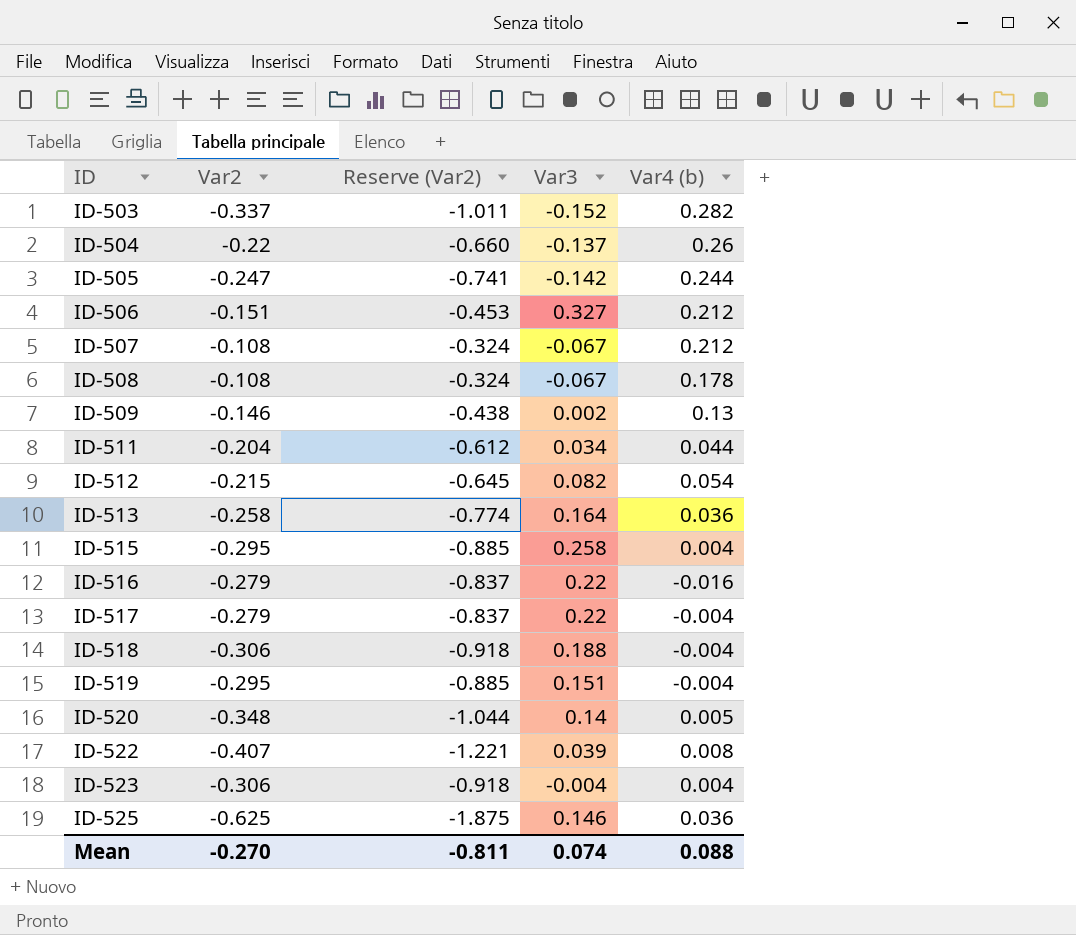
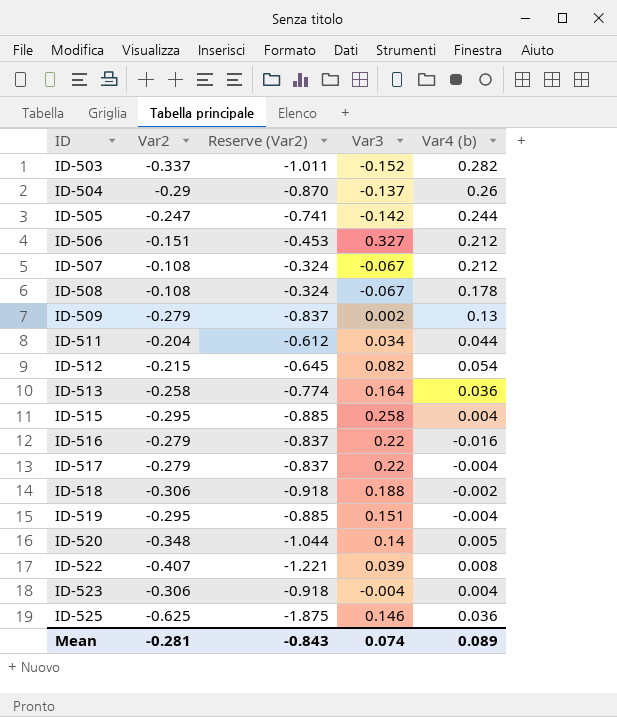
ID-504 | Var2: -0.22 -> -0.29
ID-504 | Reserve (Var2): -0.660 -> -0.870
ID-509 | Var2: -0.146 -> -0.279
ID-509 | Reserve (Var2): -0.438 -> -0.837
ID-518 | Var4 (b): -0.004 -> -0.002
Mean | Var2: -0.270 -> -0.281
Mean | Reserve (Var2): -0.811 -> -0.843
Mean | Var4 (b): 0.088 -> 0.089

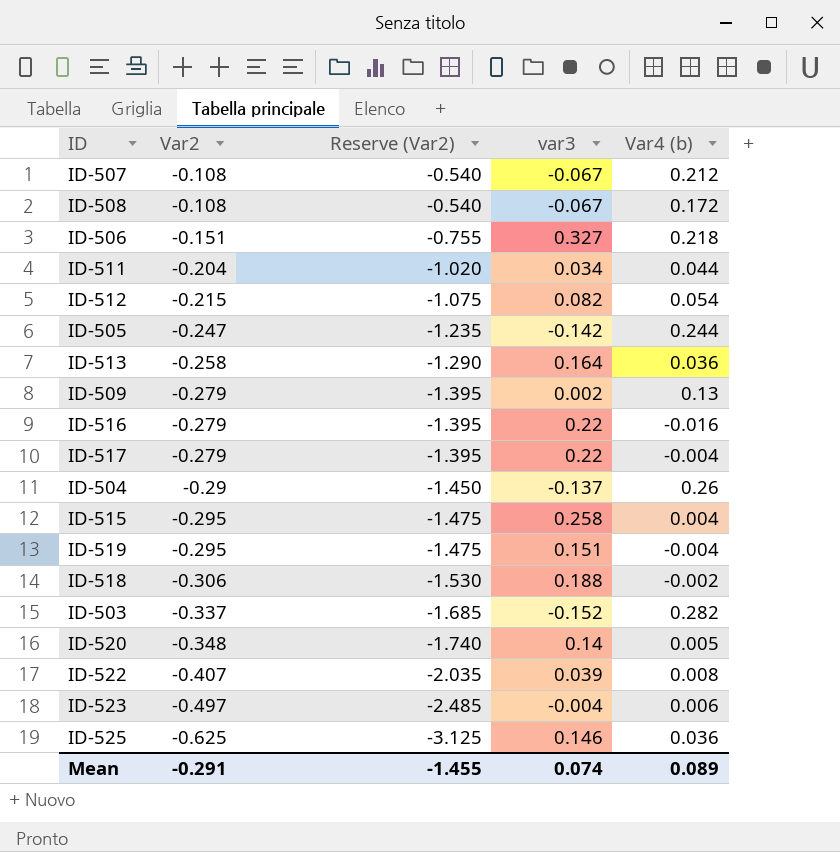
row order: ID ascending -> Var2 descending
column Reserve (Var2) | formula: [Var2] * 3 -> [Var2] * 5
column name: Var3 -> var3
ID-508 | Var4 (b): 0.178 -> 0.172
ID-506 | Var4 (b): 0.212 -> 0.218
ID-523 | Var2: -0.306 -> -0.497
ID-523 | Var4 (b): 0.004 -> 0.006
Mean | Var2: -0.281 -> -0.291
Mean | Reserve (Var2): -0.843 -> -1.455

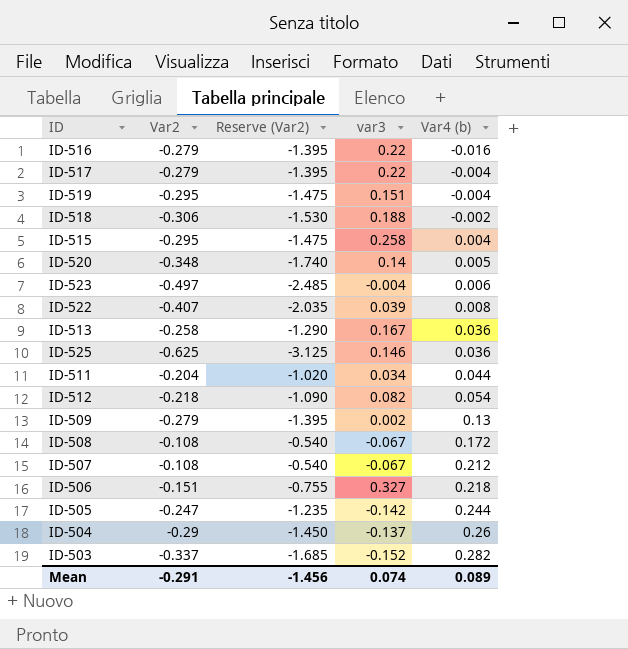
row order: Var2 descending -> Var4 (b) ascending
ID-513 | var3: 0.164 -> 0.167
ID-512 | Var2: -0.215 -> -0.218
ID-512 | Reserve (Var2): -1.075 -> -1.090
Mean | Reserve (Var2): -1.455 -> -1.456

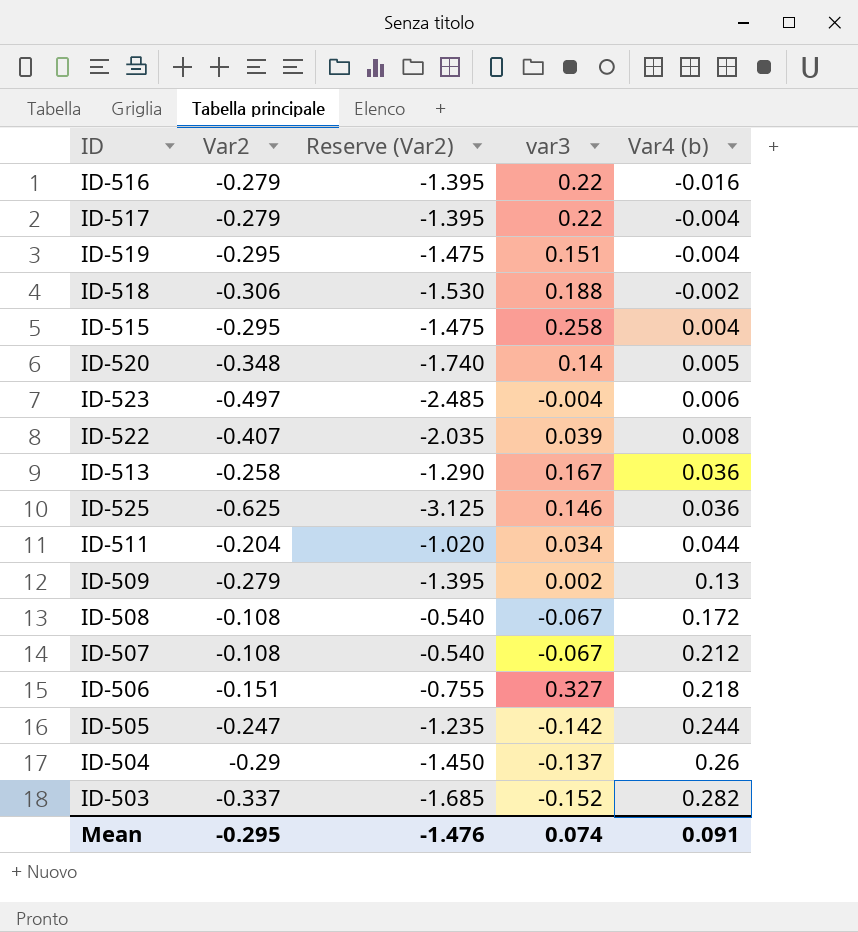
row ID-512: -0.218 | -1.090 | 0.082 | 0.054 -> none
Mean | Var2: -0.291 -> -0.295
Mean | Reserve (Var2): -1.456 -> -1.476
Mean | Var4 (b): 0.089 -> 0.091

